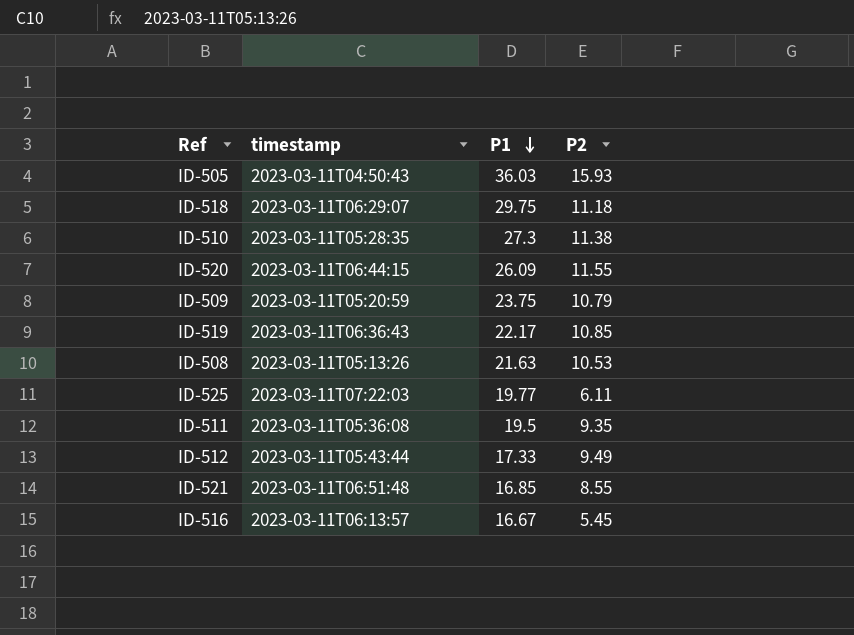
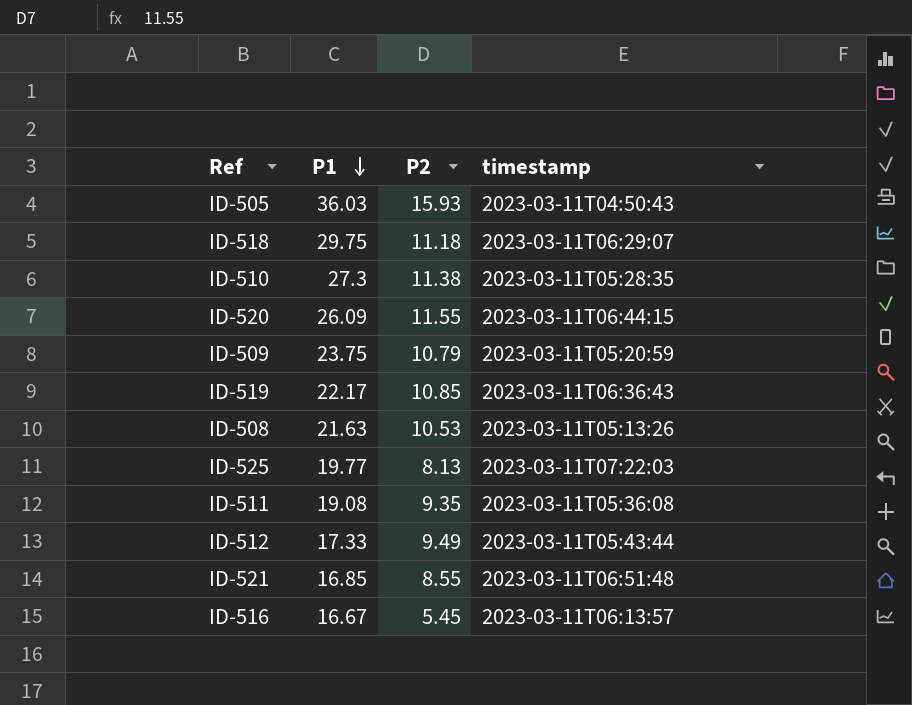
column timestamp | position: 2 -> 4
ID-525 | P2: 6.11 -> 8.13
ID-511 | P1: 19.5 -> 19.08

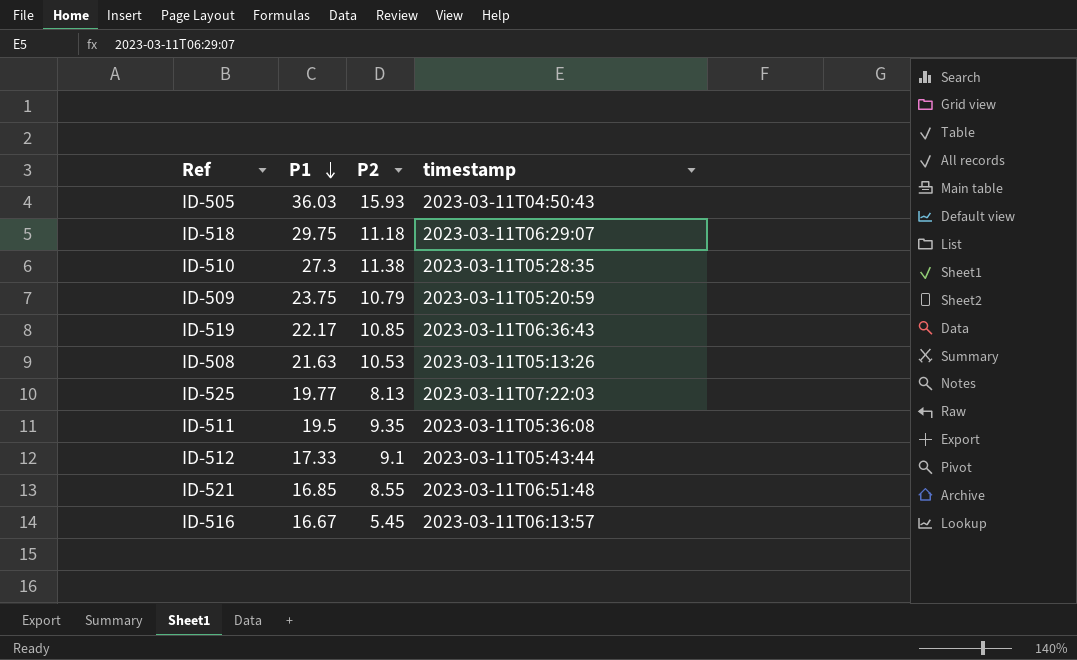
row ID-520: 26.09 | 11.55 | 2023-03-11T06:44:15 -> none
ID-511 | P1: 19.08 -> 19.5
ID-512 | P2: 9.49 -> 9.1

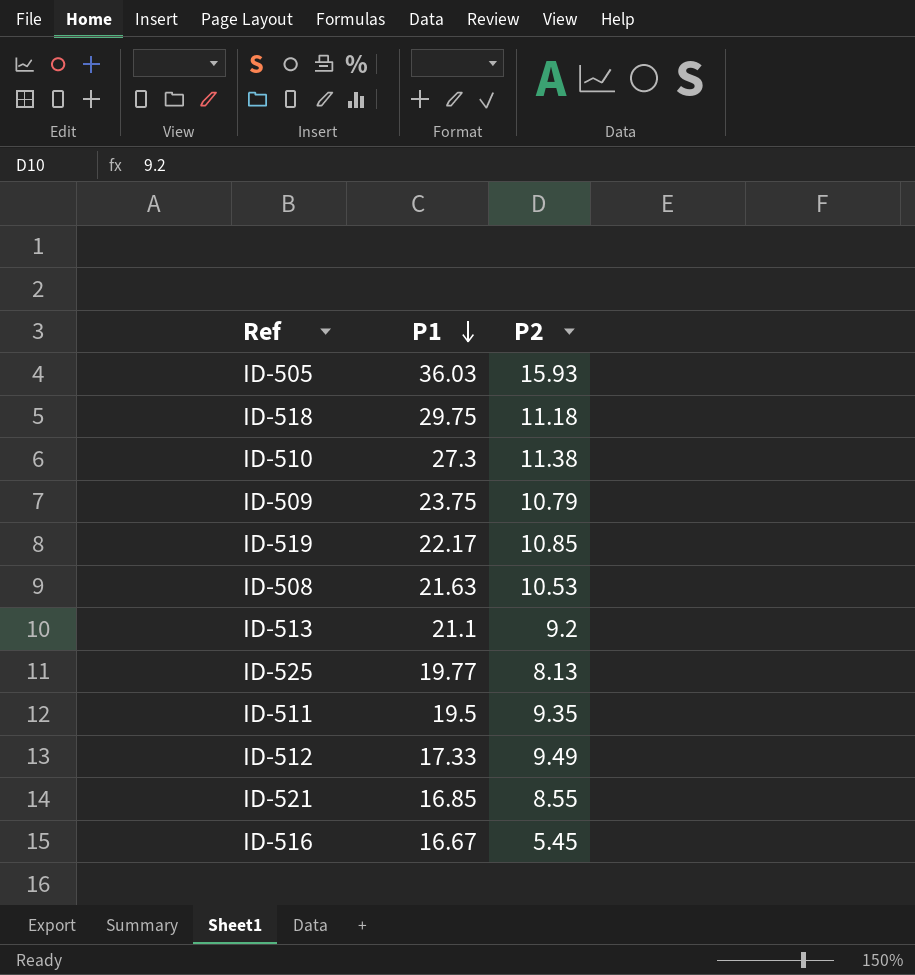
column timestamp | position: 4 -> none
row ID-513: none -> 21.1 | 9.2
ID-512 | P2: 9.1 -> 9.49

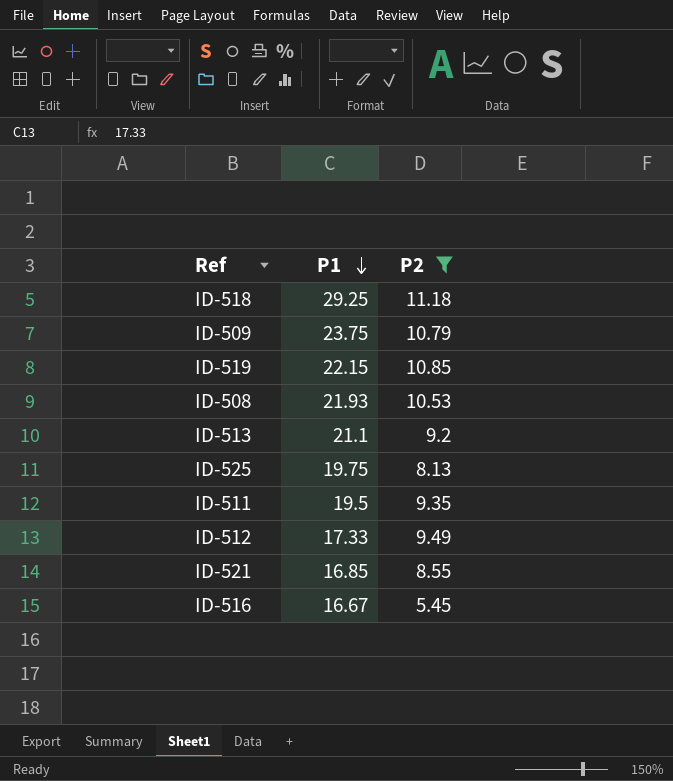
filter: none -> P2 <= 11.18
ID-518 | P1: 29.75 -> 29.25
ID-519 | P1: 22.17 -> 22.15
ID-508 | P1: 21.63 -> 21.93
ID-525 | P1: 19.77 -> 19.75

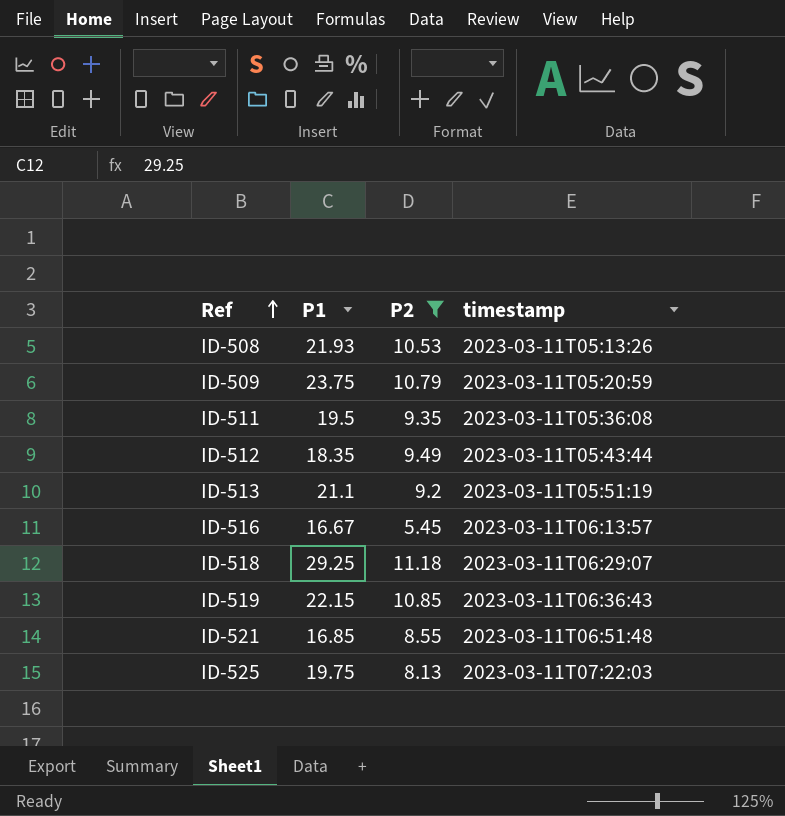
row order: P1 descending -> Ref ascending
column timestamp | position: none -> 4
ID-512 | P1: 17.33 -> 18.35

